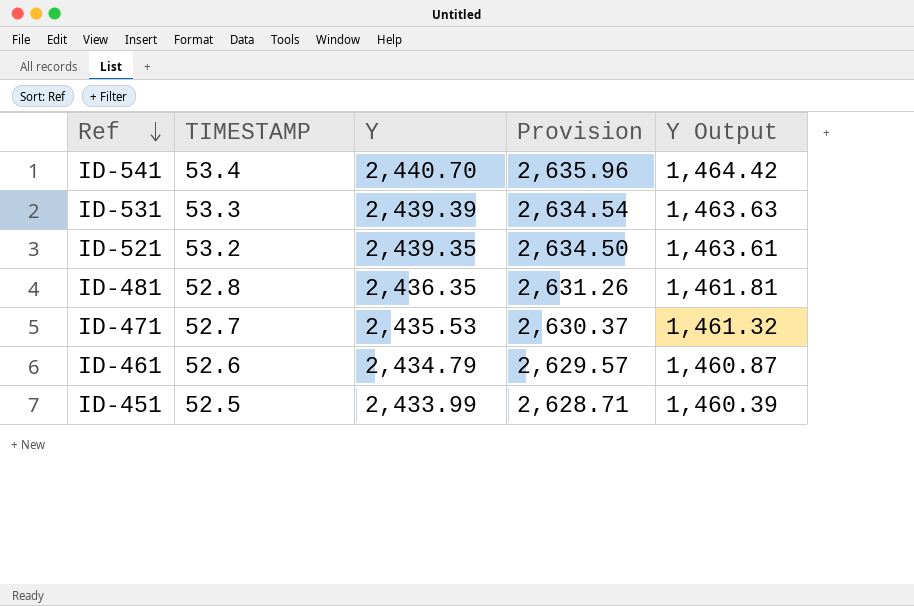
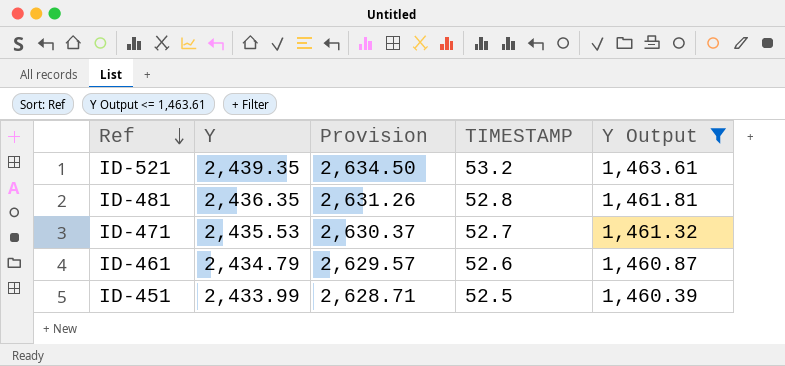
filter: none -> Y Output <= 1,463.61
column TIMESTAMP | position: 2 -> 4

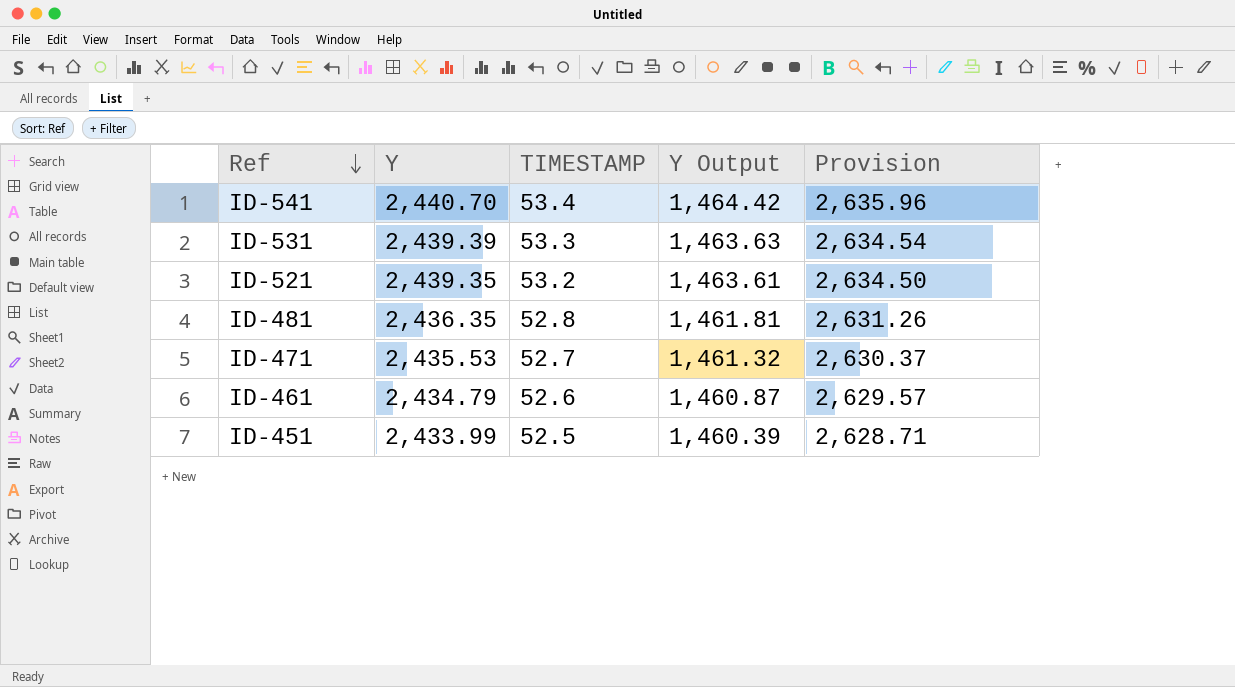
filter: Y Output <= 1,463.61 -> none
column Provision | position: 3 -> 5

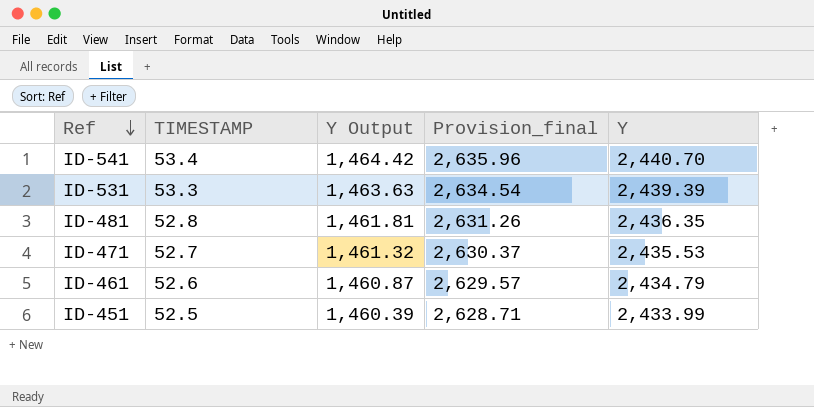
column name: Provision -> Provision_final
column Y | position: 2 -> 5
row ID-521: 2,439.35 | 53.2 | 1,463.61 | 2,634.50 -> none

